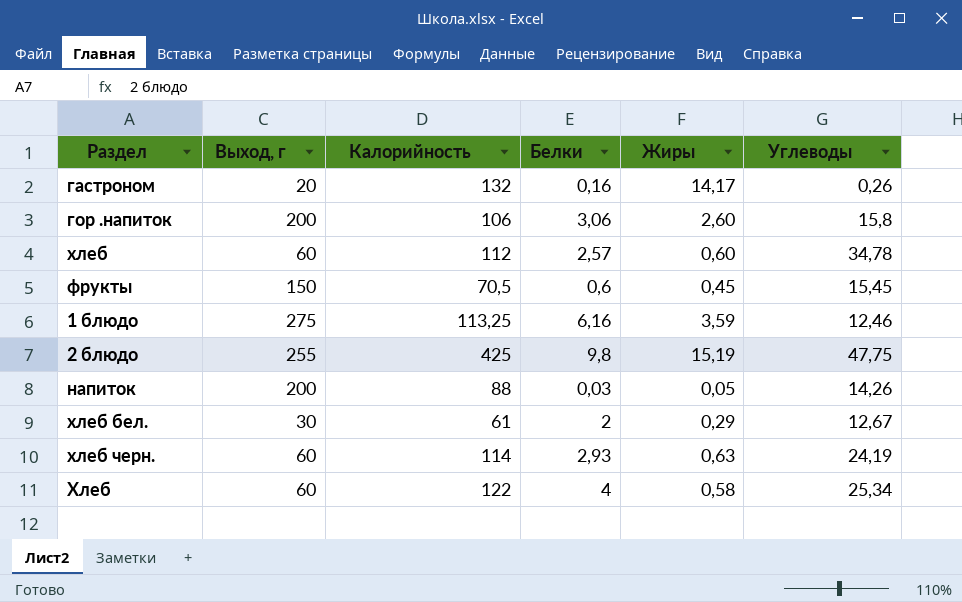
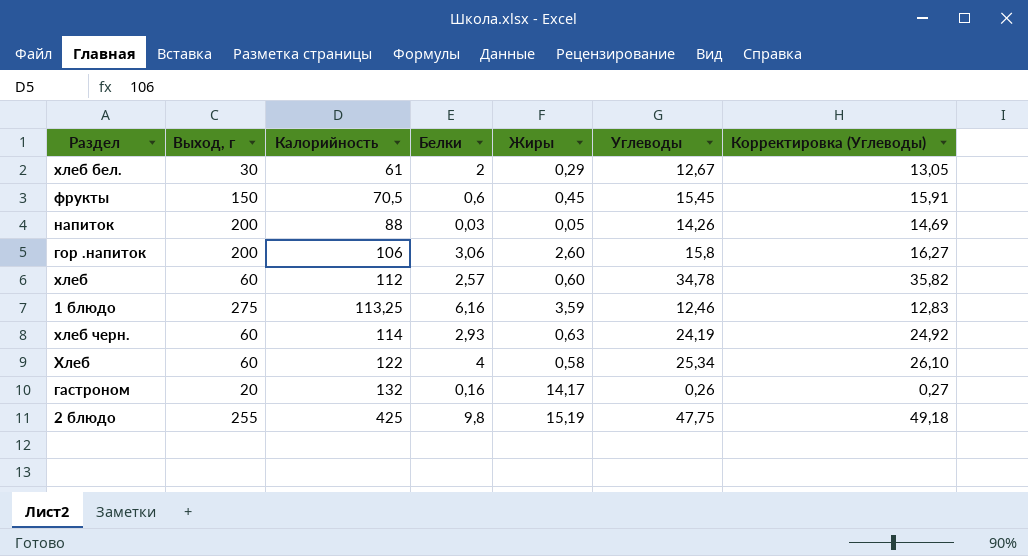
row order: none -> Калорийность ascending
column Корректировка (Углеводы) | formula: none -> [Углеводы] * 1,03

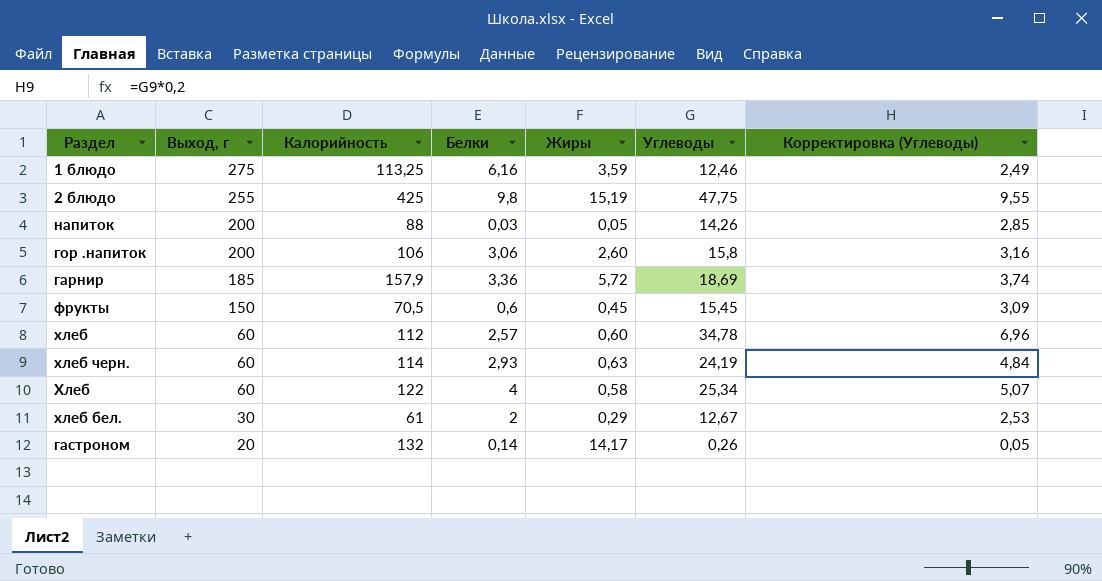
row order: Калорийность ascending -> Выход, г descending
column Корректировка (Углеводы) | formula: [Углеводы] * 1,03 -> [Углеводы] * 0,2
row гарнир: none -> 185 | 157,9 | 3,36 | 5,72 | 18,69 | 3,74
гастроном | Белки: 0,16 -> 0,14

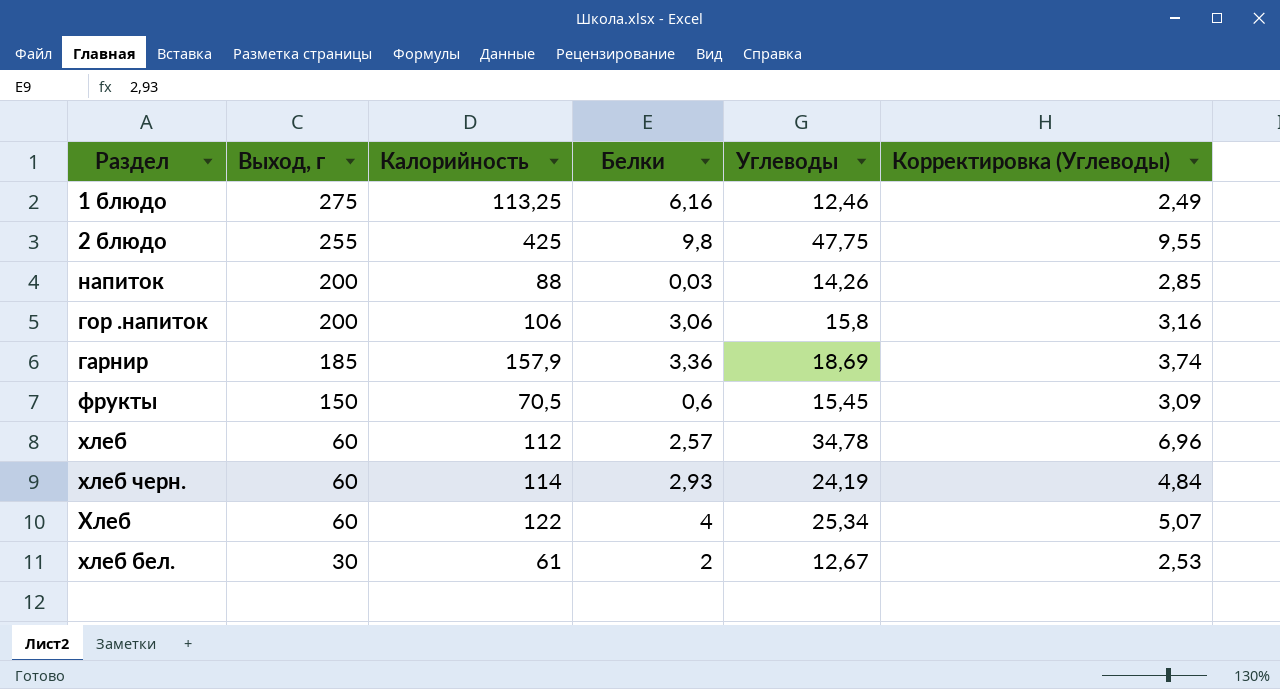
column Жиры | position: 5 -> none
row гастроном: 20 | 132 | 0,14 | 14,17 | 0,26 | 0,05 -> none

